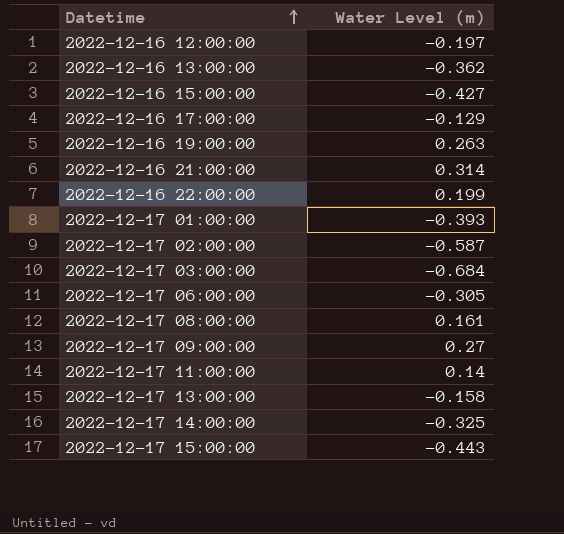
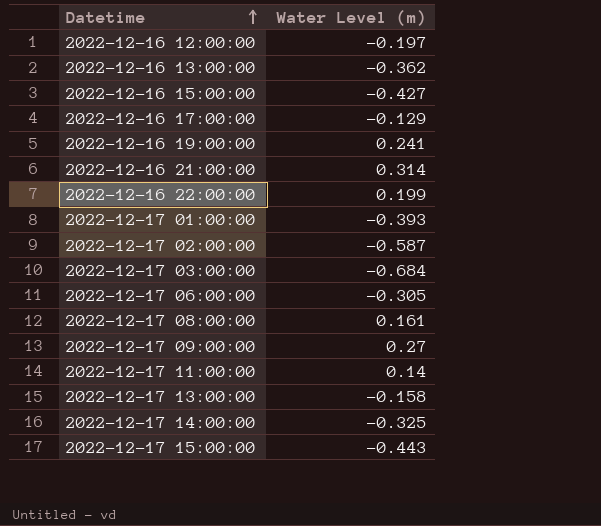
2022-12-16 19:00:00 | Water Level (m): 0.263 -> 0.241

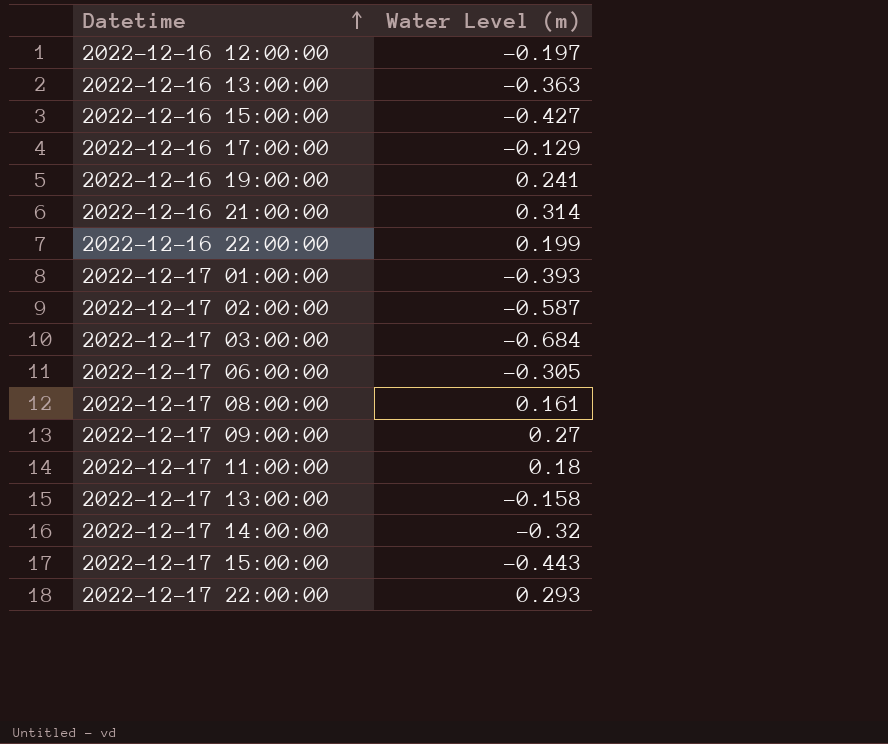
2022-12-16 13:00:00 | Water Level (m): -0.362 -> -0.363
2022-12-17 11:00:00 | Water Level (m): 0.14 -> 0.18
2022-12-17 14:00:00 | Water Level (m): -0.325 -> -0.32
row 2022-12-17 22:00:00: none -> 0.293

